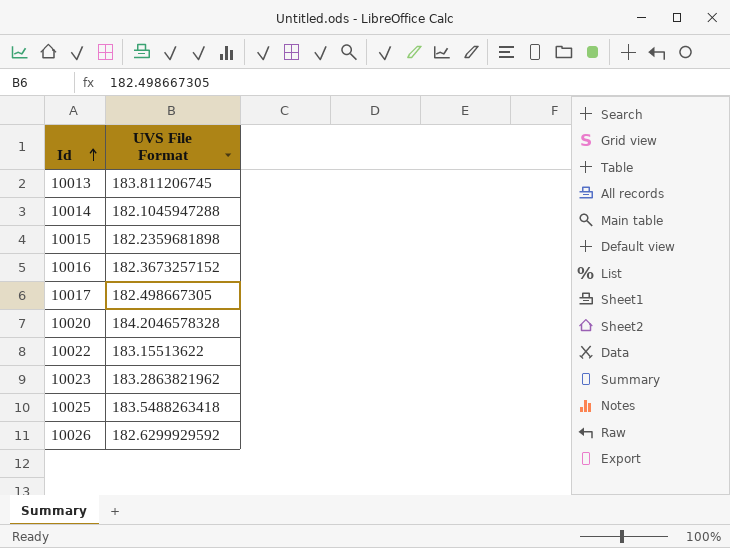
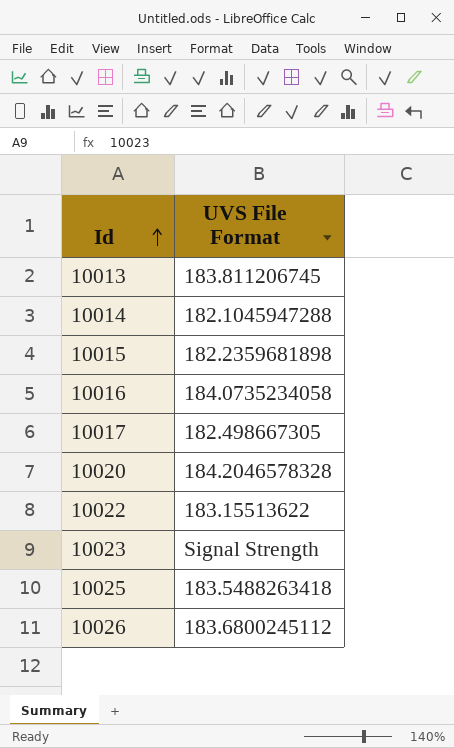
10016 | UVS File Format: 182.3673257152 -> 184.0735234058
10023 | UVS File Format: 183.2863821962 -> Signal Strength
10026 | UVS File Format: 182.6299929592 -> 183.6800245112

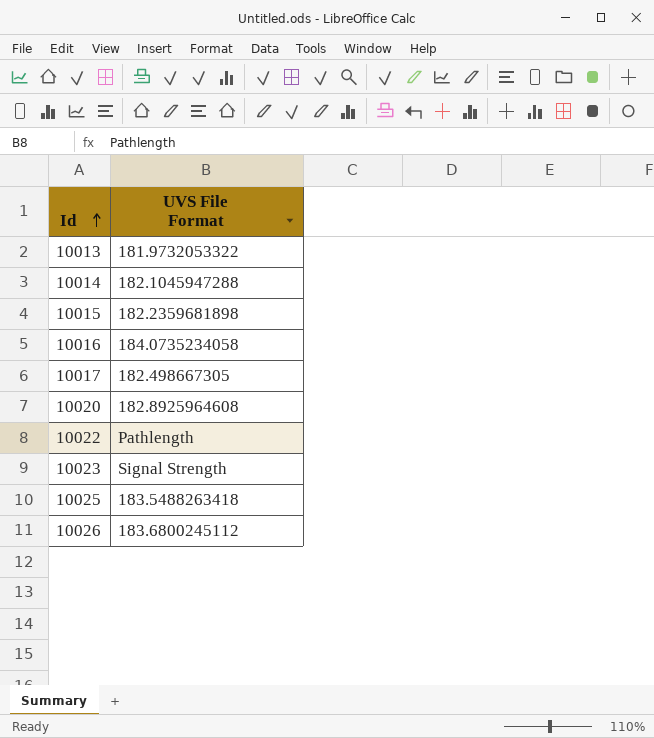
10013 | UVS File Format: 183.811206745 -> 181.9732053322
10020 | UVS File Format: 184.2046578328 -> 182.8925964608
10022 | UVS File Format: 183.15513622 -> Pathlength

